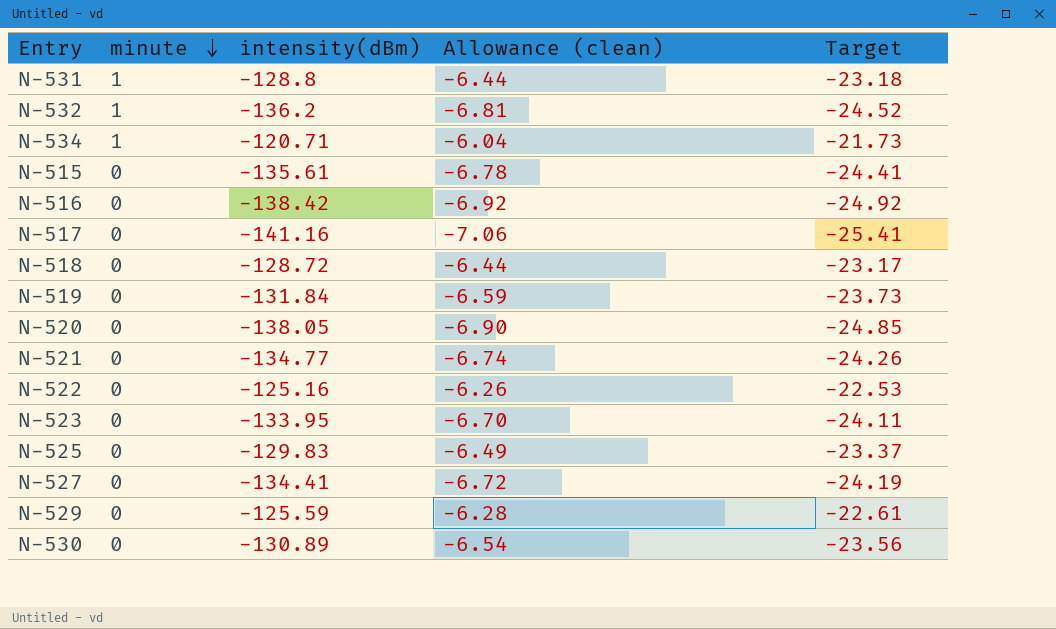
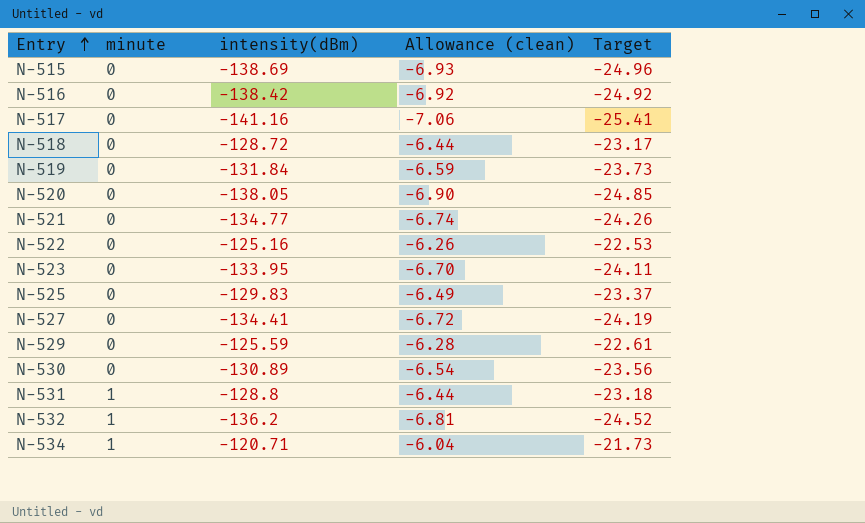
row order: minute descending -> Entry ascending
N-515 | intensity(dBm): -135.61 -> -138.69
N-515 | Allowance (clean): -6.78 -> -6.93
N-515 | Target: -24.41 -> -24.96

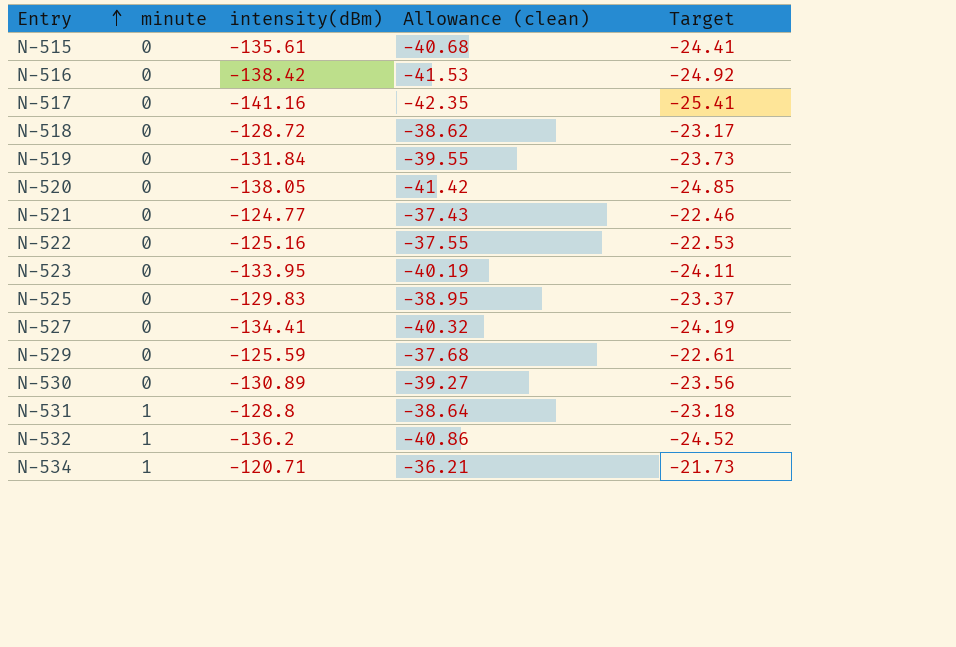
column Allowance (clean) | formula: [intensity(dBm)] * 0.05 -> [intensity(dBm)] * 0.3
N-515 | intensity(dBm): -138.69 -> -135.61
N-515 | Target: -24.96 -> -24.41
N-521 | intensity(dBm): -134.77 -> -124.77
N-521 | Target: -24.26 -> -22.46

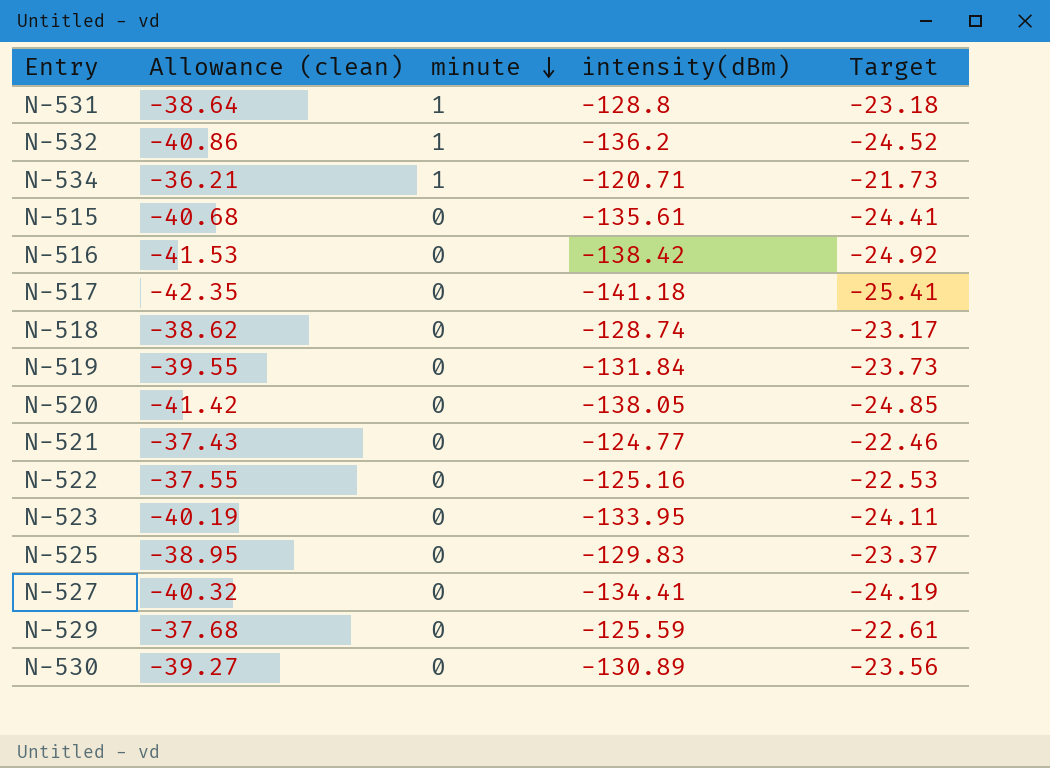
row order: Entry ascending -> minute descending
column Allowance (clean) | position: 4 -> 2
N-517 | intensity(dBm): -141.16 -> -141.18
N-518 | intensity(dBm): -128.72 -> -128.74

